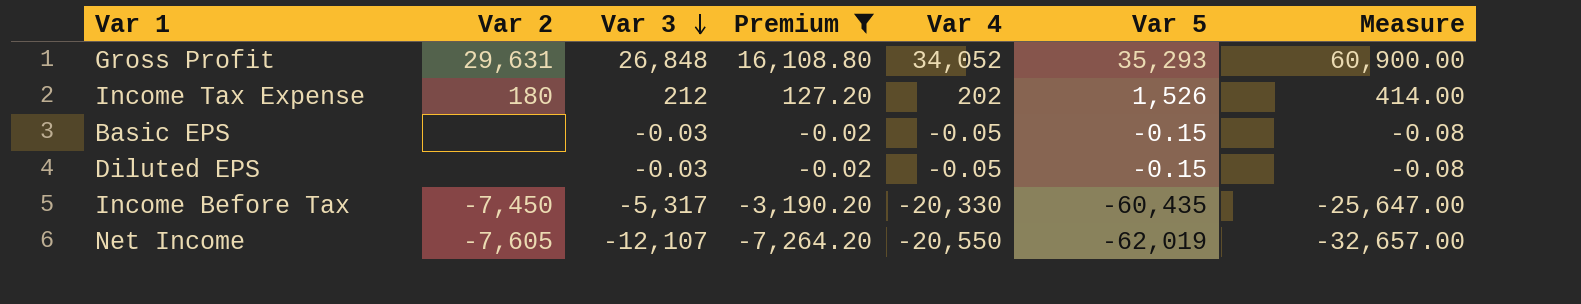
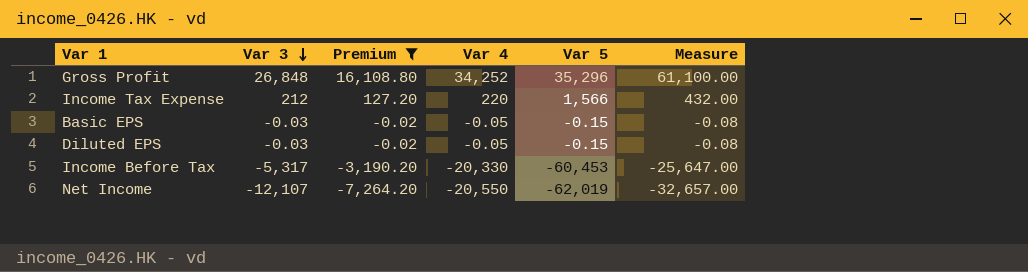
column Var 2 | position: 2 -> none
Gross Profit | Var 4: 34,052 -> 34,252
Gross Profit | Var 5: 35,293 -> 35,296
Gross Profit | Measure: 60,900.00 -> 61,100.00
Income Tax Expense | Var 4: 202 -> 220
Income Tax Expense | Var 5: 1,526 -> 1,566
Income Tax Expense | Measure: 414.00 -> 432.00
Income Before Tax | Var 5: -60,435 -> -60,453

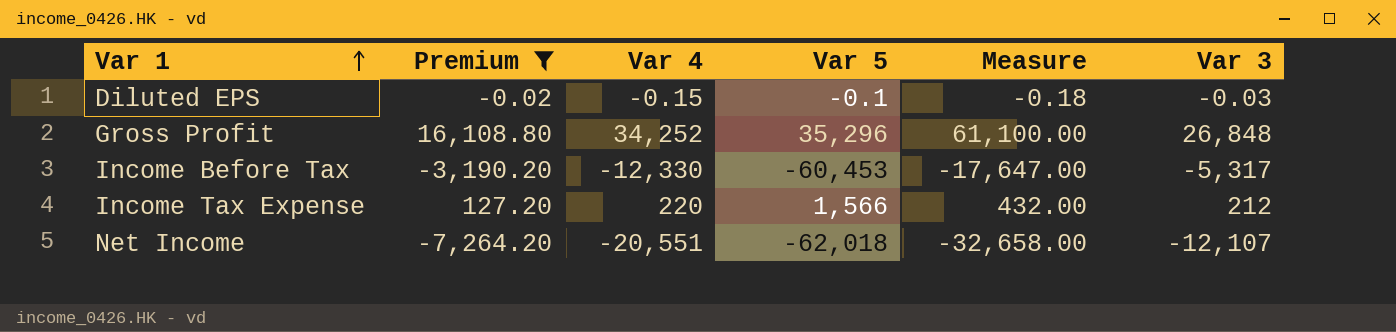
row order: Var 3 descending -> Var 1 ascending
column Var 3 | position: 2 -> 6
row Basic EPS: -0.03 | -0.02 | -0.05 | -0.15 | -0.08 -> none
Diluted EPS | Var 4: -0.05 -> -0.15
Diluted EPS | Var 5: -0.15 -> -0.1
Diluted EPS | Measure: -0.08 -> -0.18
Income Before Tax | Var 4: -20,330 -> -12,330
Income Before Tax | Measure: -25,647.00 -> -17,647.00
Net Income | Var 4: -20,550 -> -20,551
Net Income | Var 5: -62,019 -> -62,018
Net Income | Measure: -32,657.00 -> -32,658.00

